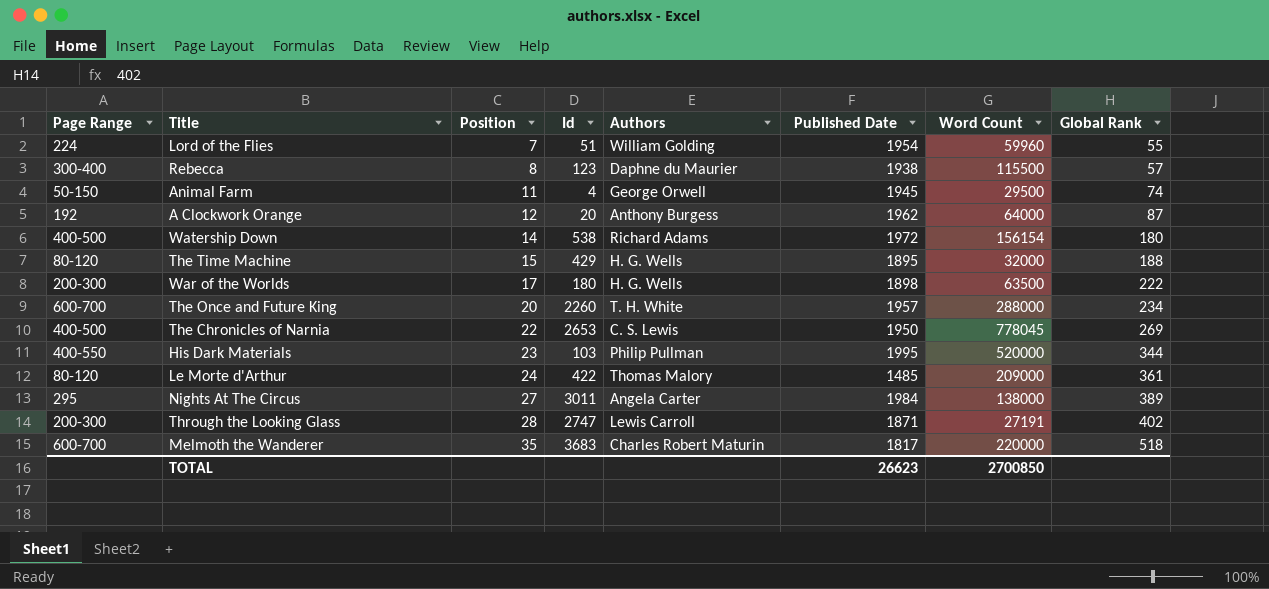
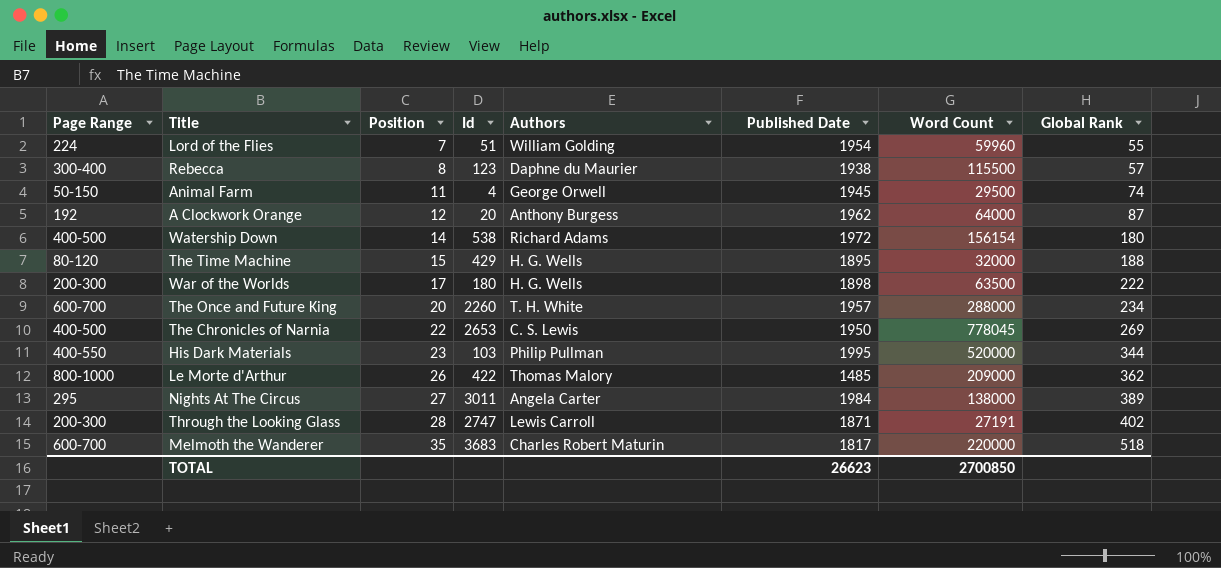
Le Morte d'Arthur | Page Range: 80-120 -> 800-1000
Le Morte d'Arthur | Position: 24 -> 26
Le Morte d'Arthur | Global Rank: 361 -> 362

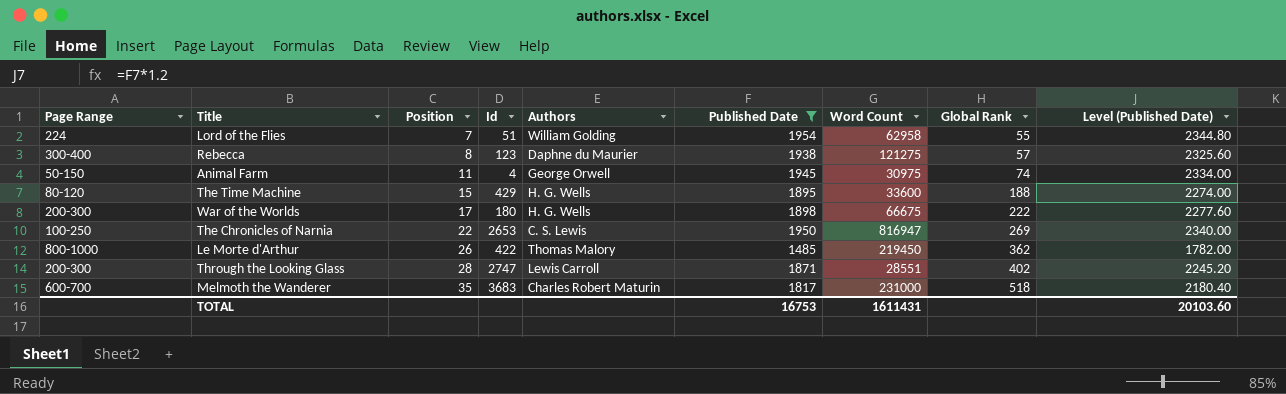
filter: none -> Published Date <= 1954
column Level (Published Date) | formula: none -> [Published Date] * 1.2
Lord of the Flies | Word Count: 59960 -> 62958
Rebecca | Word Count: 115500 -> 121275
Animal Farm | Word Count: 29500 -> 30975
The Time Machine | Word Count: 32000 -> 33600
War of the Worlds | Word Count: 63500 -> 66675
The Chronicles of Narnia | Page Range: 400-500 -> 100-250
The Chronicles of Narnia | Word Count: 778045 -> 816947
Le Morte d'Arthur | Word Count: 209000 -> 219450
Through the Looking Glass | Word Count: 27191 -> 28551
Melmoth the Wanderer | Word Count: 220000 -> 231000
TOTAL | Published Date: 26623 -> 16753
TOTAL | Word Count: 2700850 -> 1611431

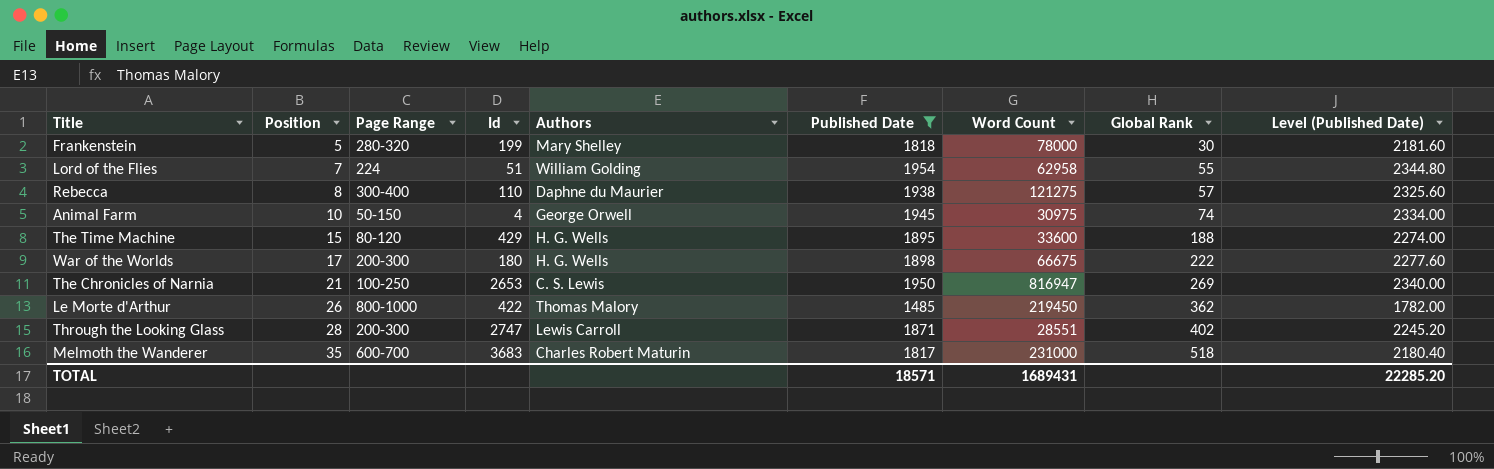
column Page Range | position: 1 -> 3
row Frankenstein: none -> 5 | 280-320 | 199 | Mary Shelley | 1818 | 78000 | 30 | 2181.60
Rebecca | Id: 123 -> 110
Animal Farm | Position: 11 -> 10
The Chronicles of Narnia | Position: 22 -> 21
TOTAL | Published Date: 16753 -> 18571
TOTAL | Word Count: 1611431 -> 1689431
TOTAL | Level (Published Date): 20103.60 -> 22285.20

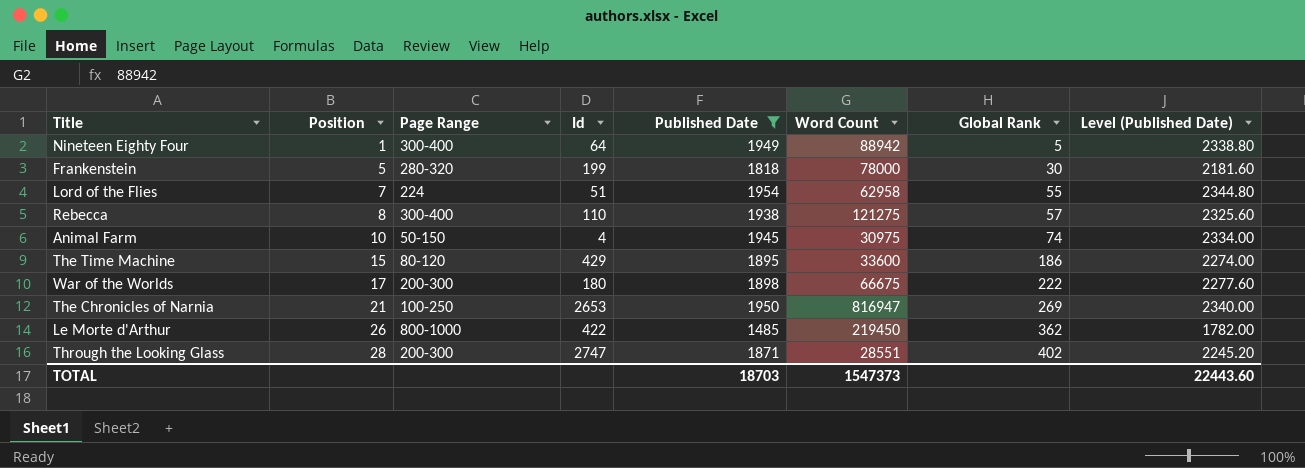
column Authors | position: 5 -> none
row Melmoth the Wanderer: 35 | 600-700 | 3683 | Charles Robert Maturin | 1817 | 231000 | 518 | 2180.40 -> none
row Nineteen Eighty Four: none -> 1 | 300-400 | 64 | 1949 | 88942 | 5 | 2338.80
The Time Machine | Global Rank: 188 -> 186
TOTAL | Published Date: 18571 -> 18703
TOTAL | Word Count: 1689431 -> 1547373
TOTAL | Level (Published Date): 22285.20 -> 22443.60

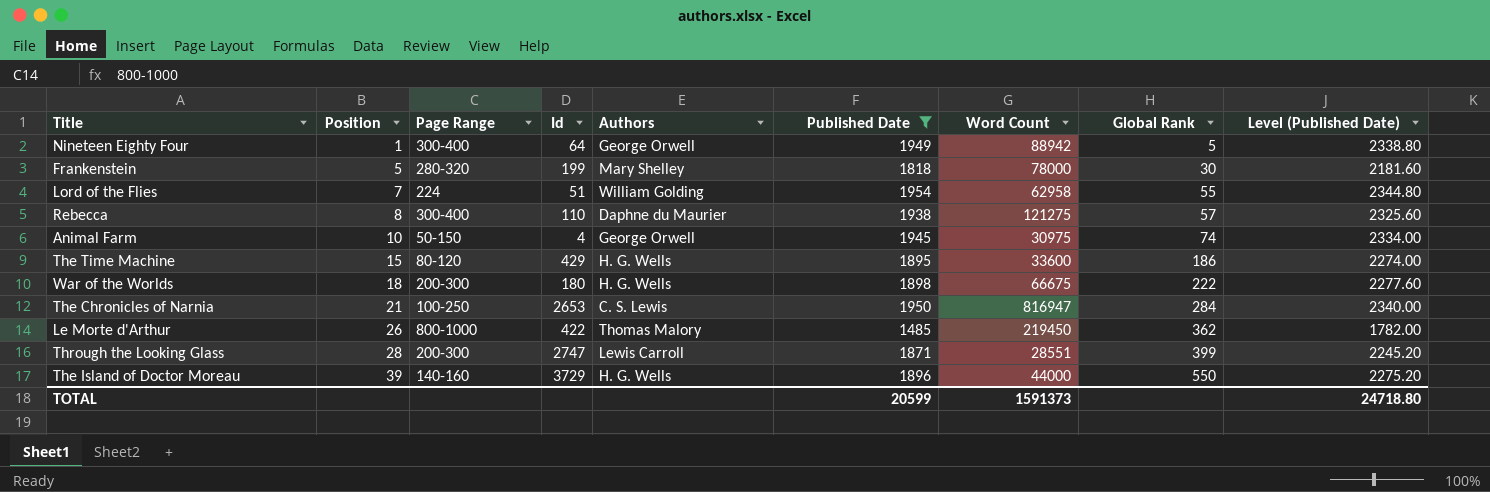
column Authors | position: none -> 5
War of the Worlds | Position: 17 -> 18
The Chronicles of Narnia | Global Rank: 269 -> 284
Through the Looking Glass | Global Rank: 402 -> 399
row The Island of Doctor Moreau: none -> 39 | 140-160 | 3729 | H. G. Wells | 1896 | 44000 | 550 | 2275.20
TOTAL | Published Date: 18703 -> 20599
TOTAL | Word Count: 1547373 -> 1591373
TOTAL | Level (Published Date): 22443.60 -> 24718.80

